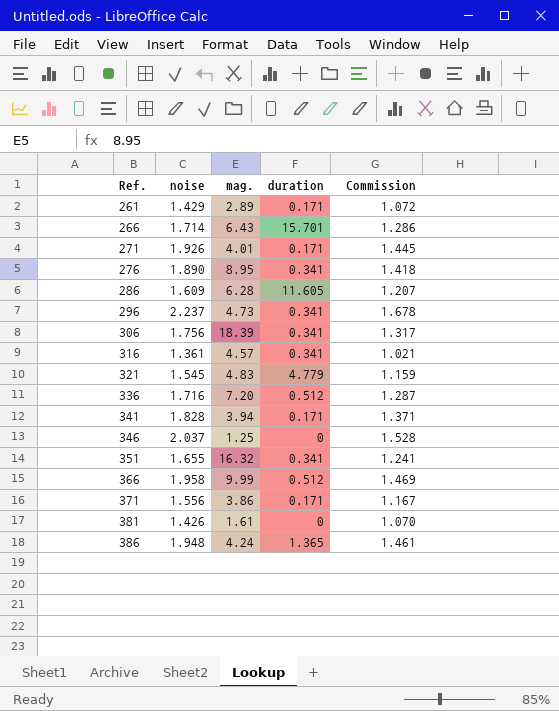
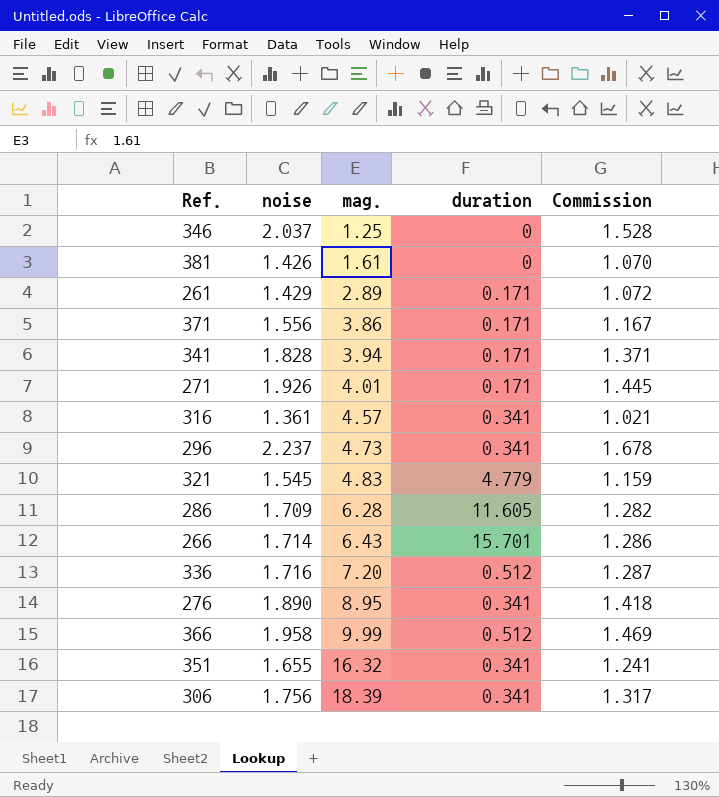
row order: Ref. ascending -> mag. ascending
row 386: 1.948 | 4.24 | 1.365 | 1.461 -> none
286 | noise: 1.609 -> 1.709
286 | Commission: 1.207 -> 1.282

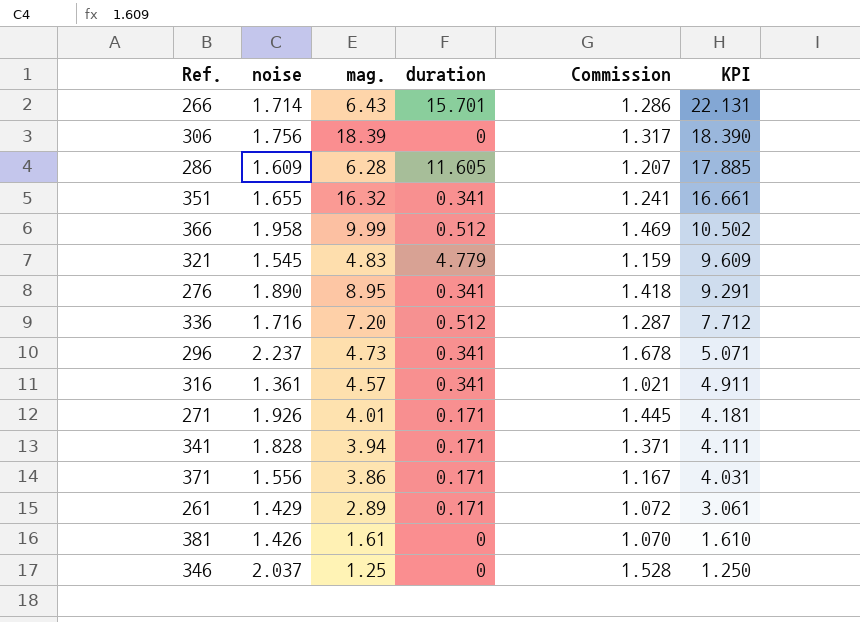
row order: mag. ascending -> KPI descending
column KPI | formula: none -> [mag.] + [duration]
306 | duration: 0.341 -> 0
286 | noise: 1.709 -> 1.609
286 | Commission: 1.282 -> 1.207

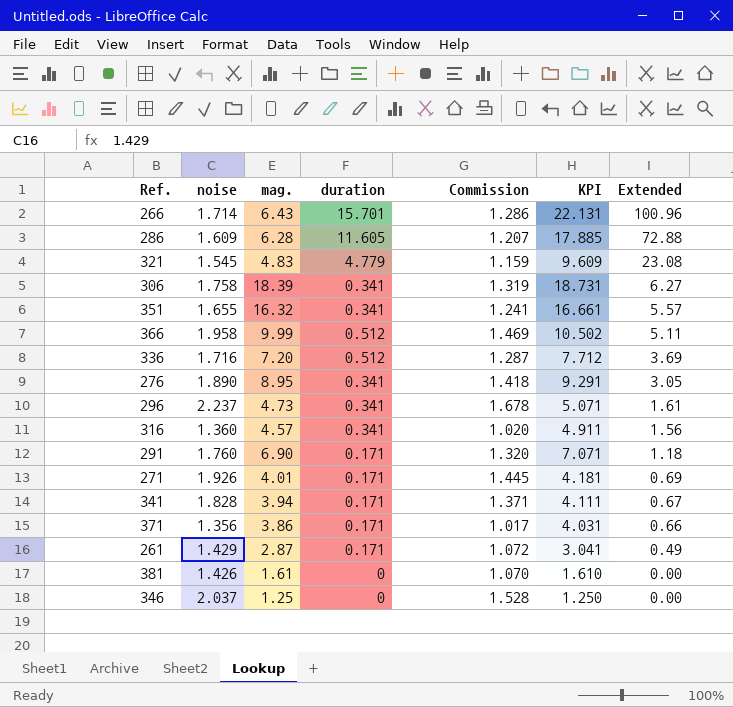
row order: KPI descending -> Extended descending
column Extended | formula: none -> [mag.] * [duration]
306 | noise: 1.756 -> 1.758
306 | duration: 0 -> 0.341
306 | Commission: 1.317 -> 1.319
306 | KPI: 18.390 -> 18.731
316 | noise: 1.361 -> 1.360
316 | Commission: 1.021 -> 1.020
row 291: none -> 1.760 | 6.90 | 0.171 | 1.320 | 7.071 | 1.18
371 | noise: 1.556 -> 1.356
371 | Commission: 1.167 -> 1.017
261 | mag.: 2.89 -> 2.87
261 | KPI: 3.061 -> 3.041

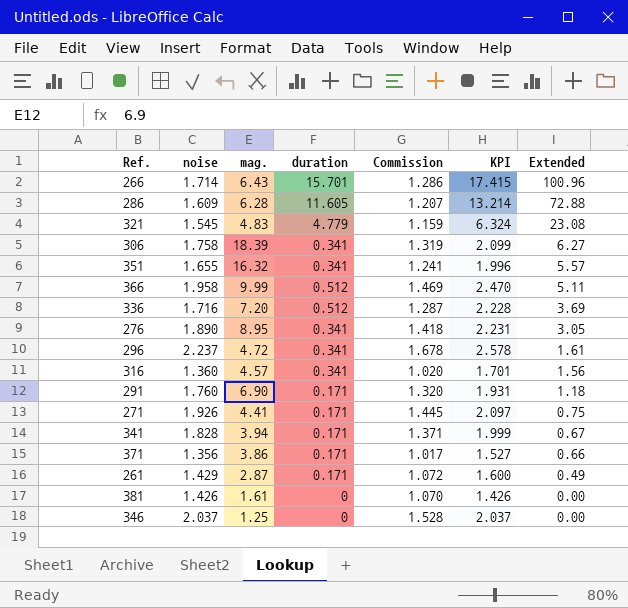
column KPI | formula: [mag.] + [duration] -> [noise] + [duration]
296 | mag.: 4.73 -> 4.72
271 | mag.: 4.01 -> 4.41
271 | Extended: 0.69 -> 0.75

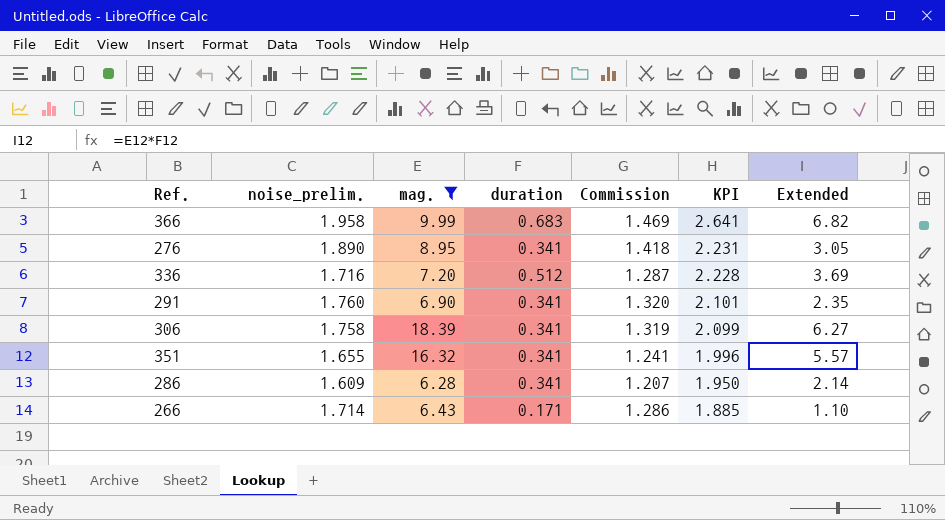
filter: none -> mag. >= 6.28
row order: Extended descending -> KPI descending
column name: noise -> noise_prelim.
366 | duration: 0.512 -> 0.683
366 | KPI: 2.470 -> 2.641
366 | Extended: 5.11 -> 6.82
291 | duration: 0.171 -> 0.341
291 | KPI: 1.931 -> 2.101
291 | Extended: 1.18 -> 2.35
286 | duration: 11.605 -> 0.341
286 | KPI: 13.214 -> 1.950
286 | Extended: 72.88 -> 2.14
266 | duration: 15.701 -> 0.171
266 | KPI: 17.415 -> 1.885
266 | Extended: 100.96 -> 1.10

